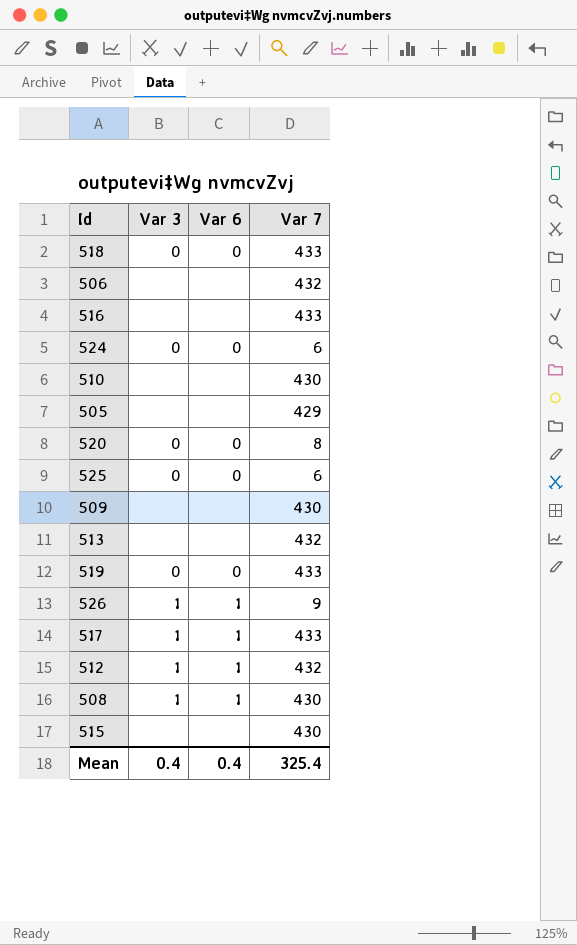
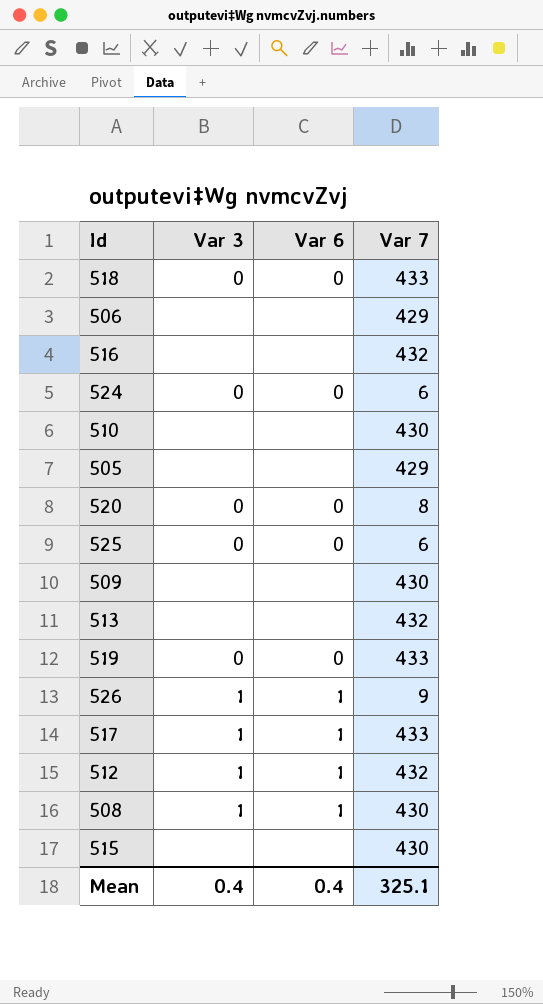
506 | Var 7: 432 -> 429
516 | Var 7: 433 -> 432
Mean | Var 7: 325.4 -> 325.1

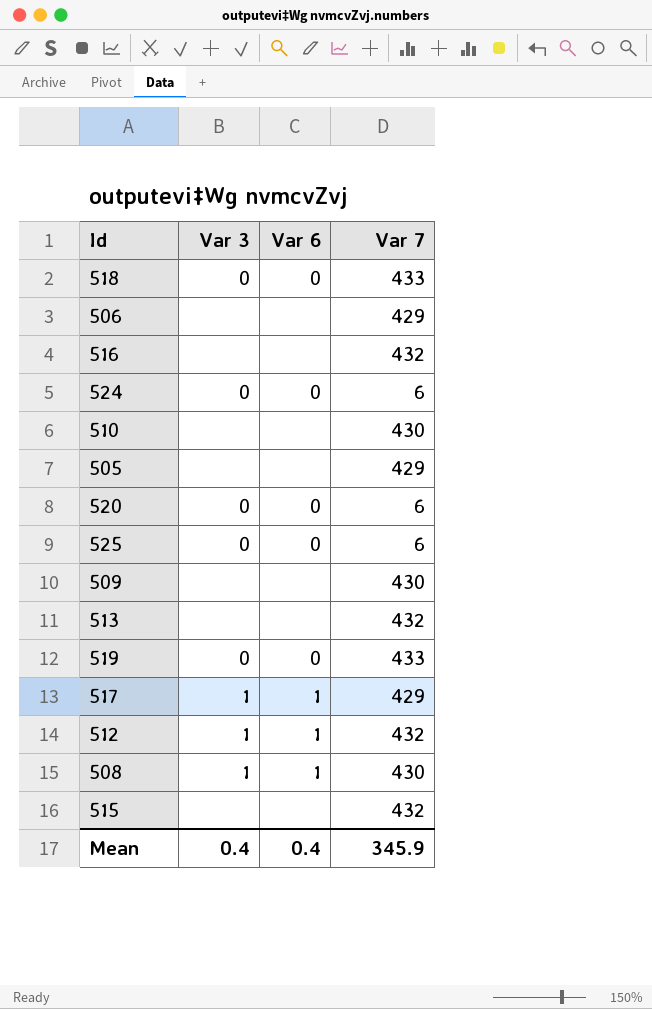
row 526: 1 | 1 | 9 -> none
520 | Var 7: 8 -> 6
517 | Var 7: 433 -> 429
515 | Var 7: 430 -> 432
Mean | Var 7: 325.1 -> 345.9

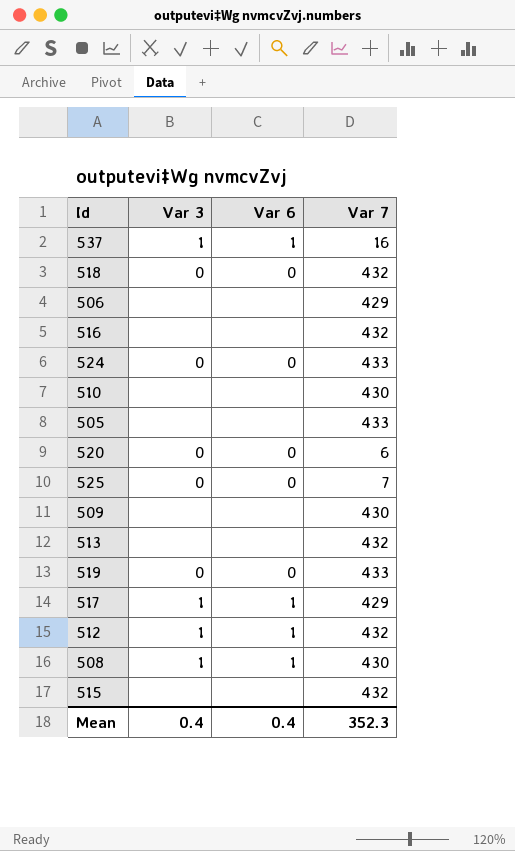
row 537: none -> 1 | 1 | 16
518 | Var 7: 433 -> 432
524 | Var 7: 6 -> 433
505 | Var 7: 429 -> 433
525 | Var 7: 6 -> 7
Mean | Var 7: 345.9 -> 352.3

